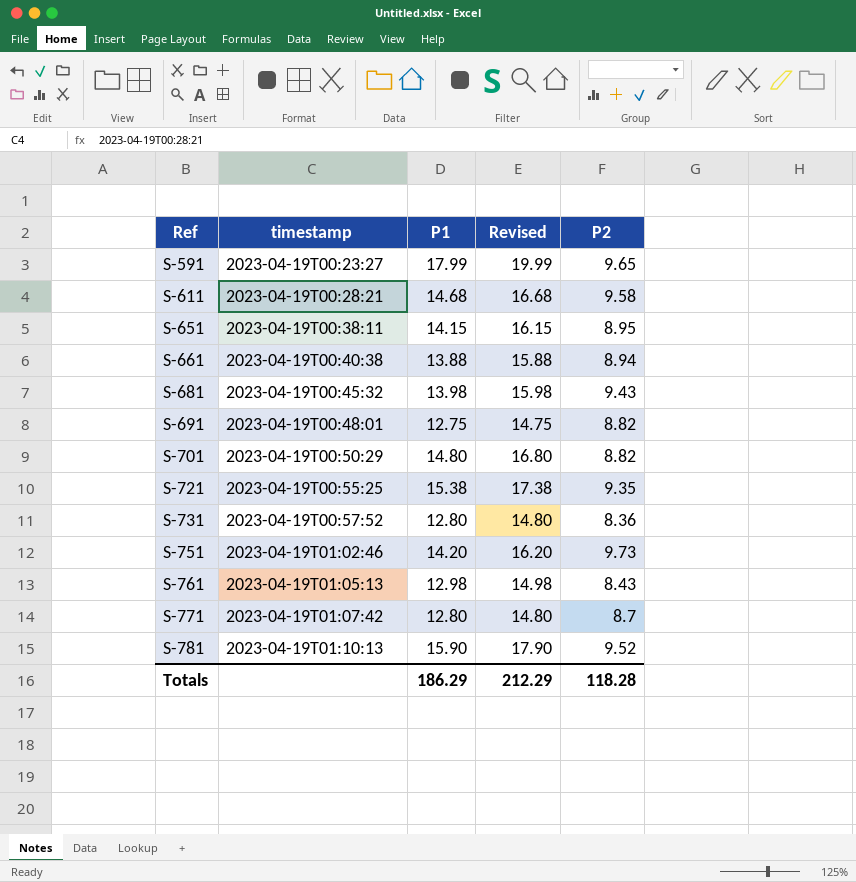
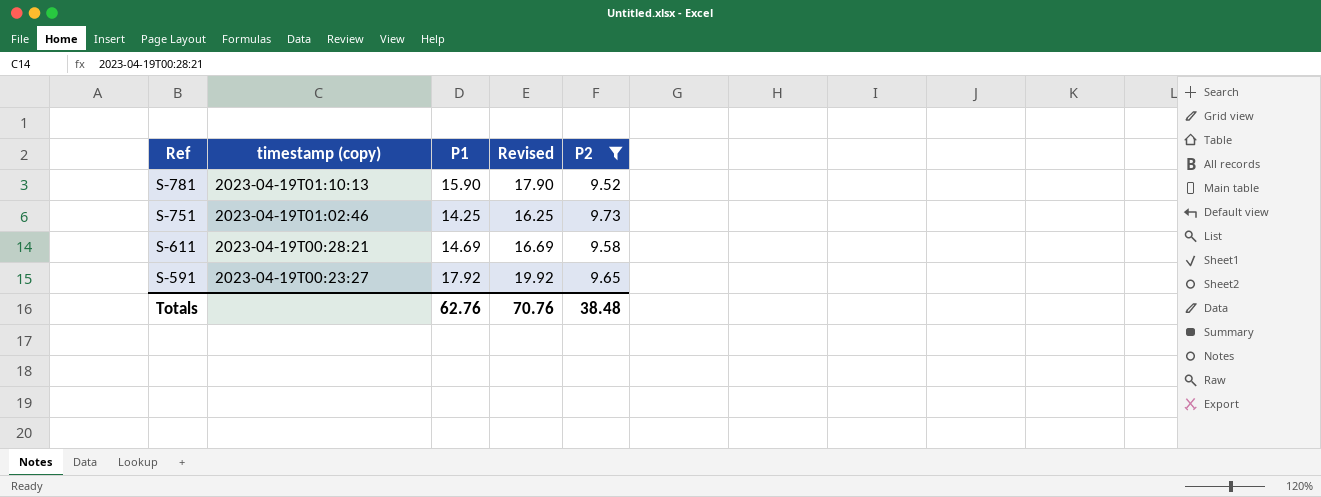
filter: none -> P2 >= 9.52
row order: Ref ascending -> Ref descending
column name: timestamp -> timestamp (copy)
S-751 | P1: 14.20 -> 14.25
S-751 | Revised: 16.20 -> 16.25
S-611 | P1: 14.68 -> 14.69
S-611 | Revised: 16.68 -> 16.69
S-591 | P1: 17.99 -> 17.92
S-591 | Revised: 19.99 -> 19.92
Totals | P1: 186.29 -> 62.76
Totals | Revised: 212.29 -> 70.76
Totals | P2: 118.28 -> 38.48

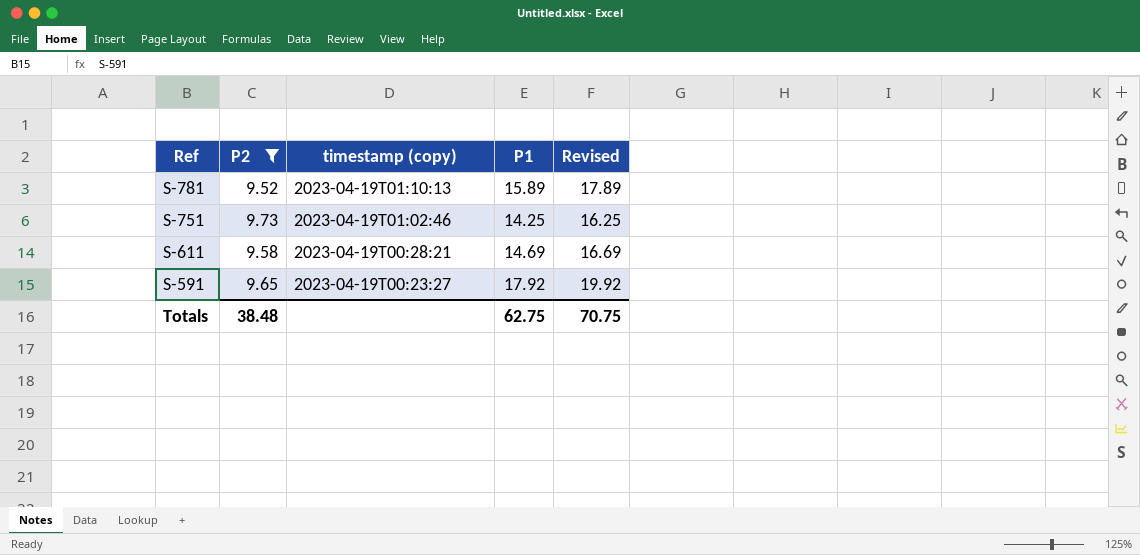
column P2 | position: 5 -> 2
S-781 | P1: 15.90 -> 15.89
S-781 | Revised: 17.90 -> 17.89
Totals | P1: 62.76 -> 62.75
Totals | Revised: 70.76 -> 70.75

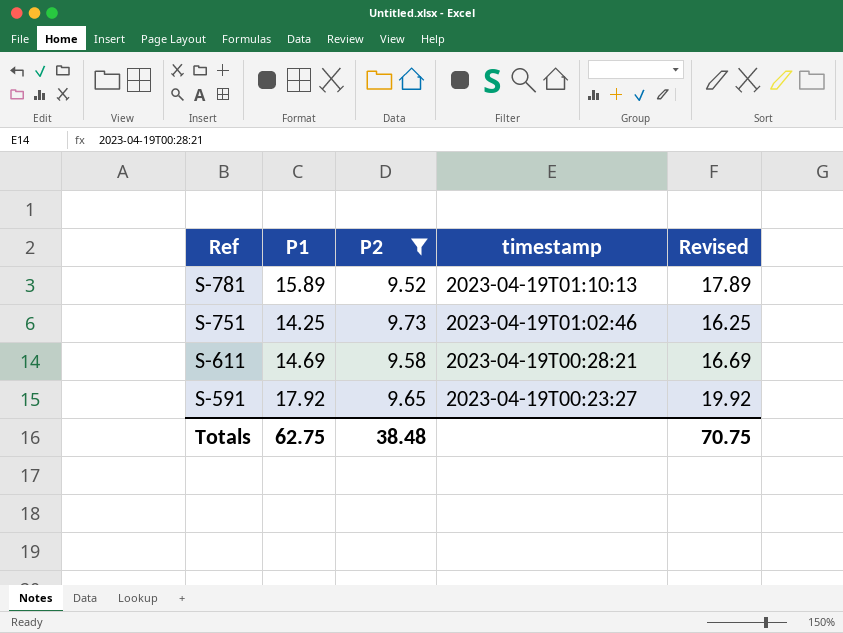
column P1 | position: 4 -> 2
column name: timestamp (copy) -> timestamp

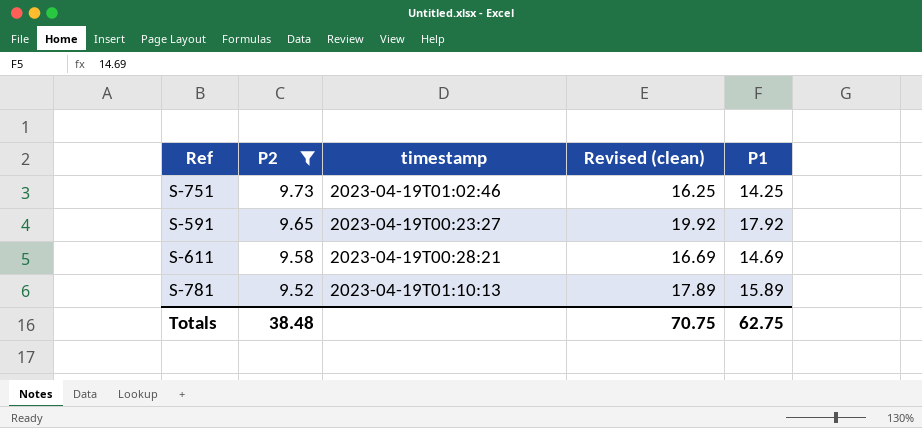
row order: Ref descending -> P2 descending
column name: Revised -> Revised (clean)
column P1 | position: 2 -> 5

